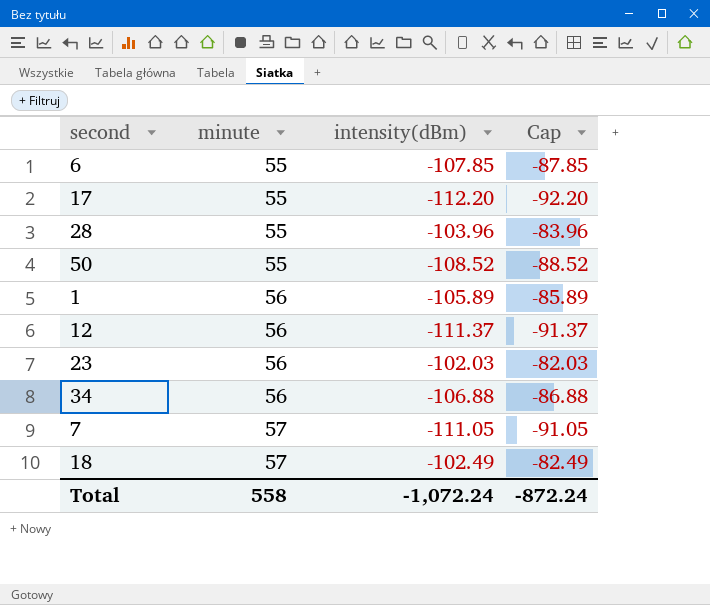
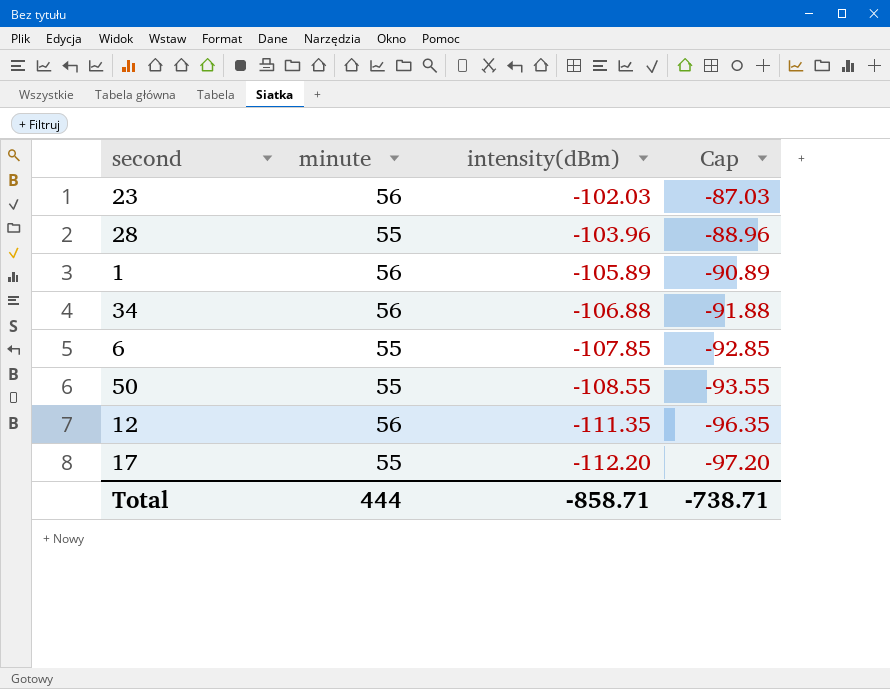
row order: minute ascending -> intensity(dBm) descending
column Cap | formula: [intensity(dBm)] + 20 -> [intensity(dBm)] + 15
row 7: 57 | -111.05 | -91.05 -> none
row 18: 57 | -102.49 | -82.49 -> none
50 | intensity(dBm): -108.52 -> -108.55
12 | intensity(dBm): -111.37 -> -111.35
Total | minute: 558 -> 444
Total | intensity(dBm): -1,072.24 -> -858.71
Total | Cap: -872.24 -> -738.71

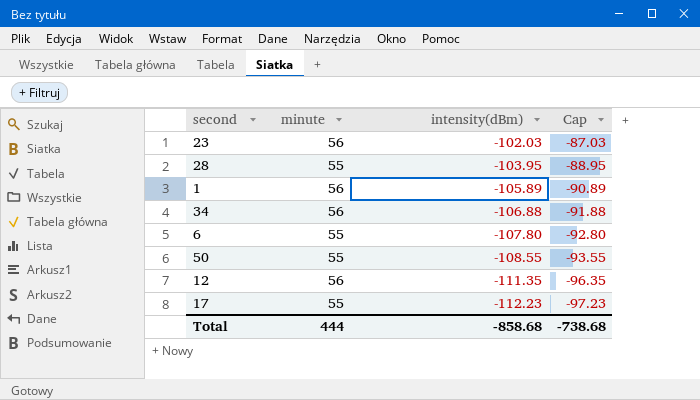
28 | intensity(dBm): -103.96 -> -103.95
28 | Cap: -88.96 -> -88.95
6 | intensity(dBm): -107.85 -> -107.80
6 | Cap: -92.85 -> -92.80
17 | intensity(dBm): -112.20 -> -112.23
17 | Cap: -97.20 -> -97.23
Total | intensity(dBm): -858.71 -> -858.68
Total | Cap: -738.71 -> -738.68

